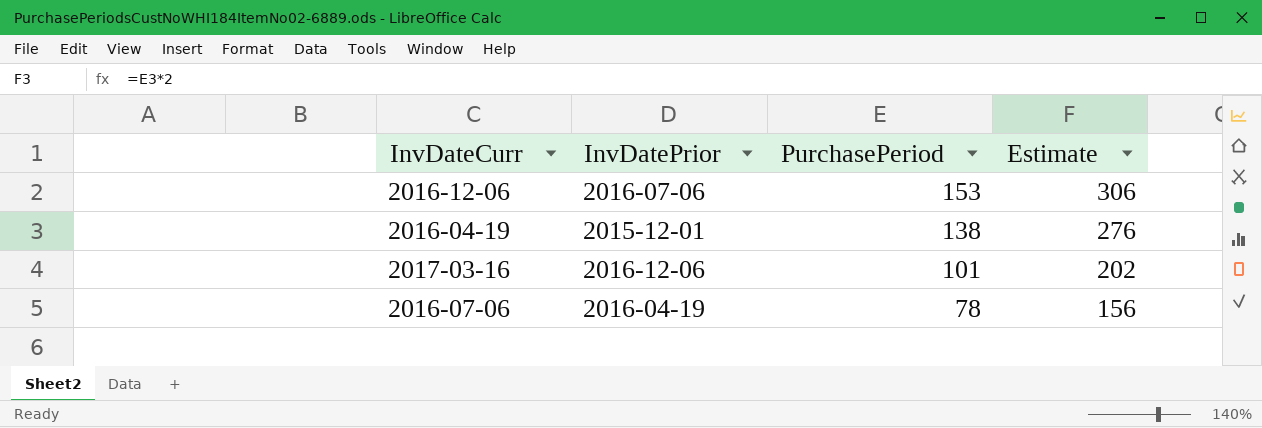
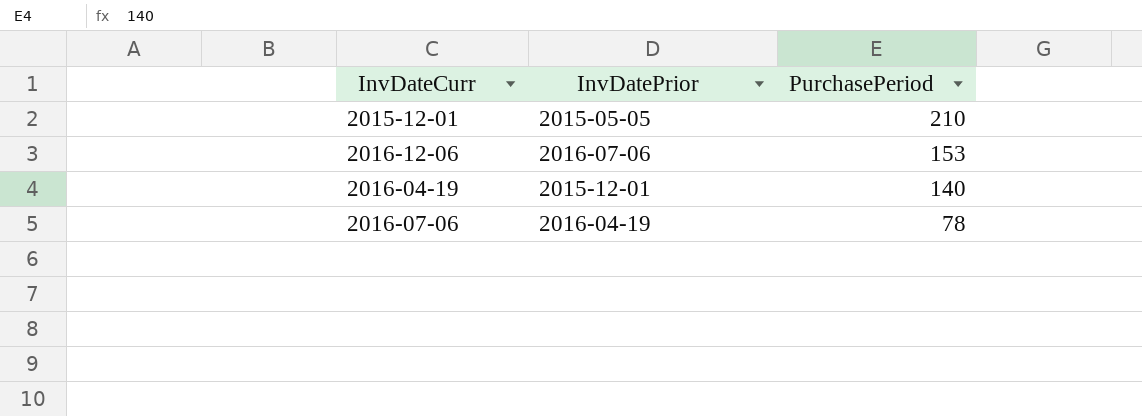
column Estimate | formula: [PurchasePeriod] * 2 -> none
row 2017-03-16: 2016-12-06 | 101 | 202 -> none
row 2015-12-01: none -> 2015-05-05 | 210
2016-04-19 | PurchasePeriod: 138 -> 140

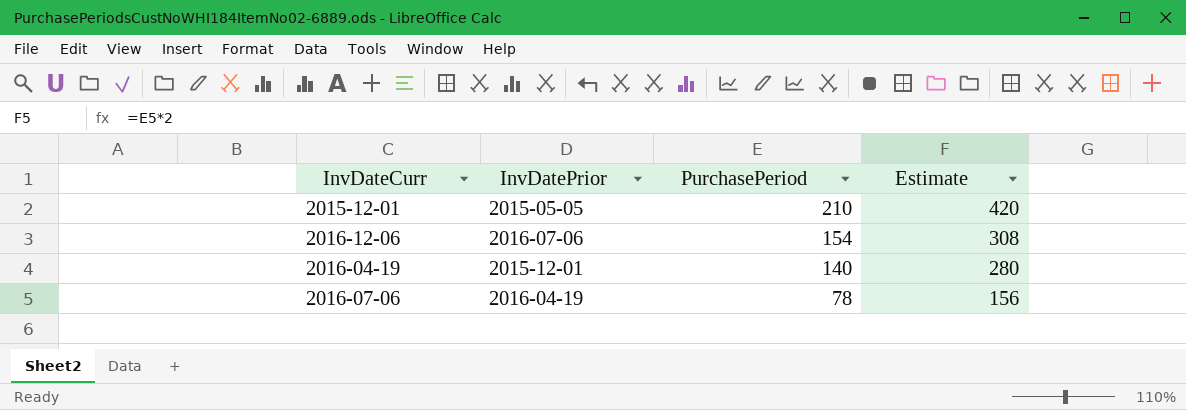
column Estimate | formula: none -> [PurchasePeriod] * 2
2016-12-06 | PurchasePeriod: 153 -> 154

